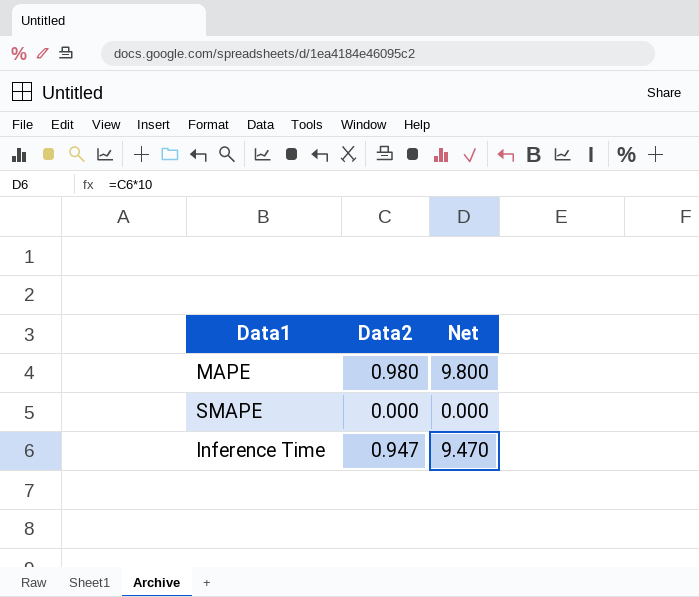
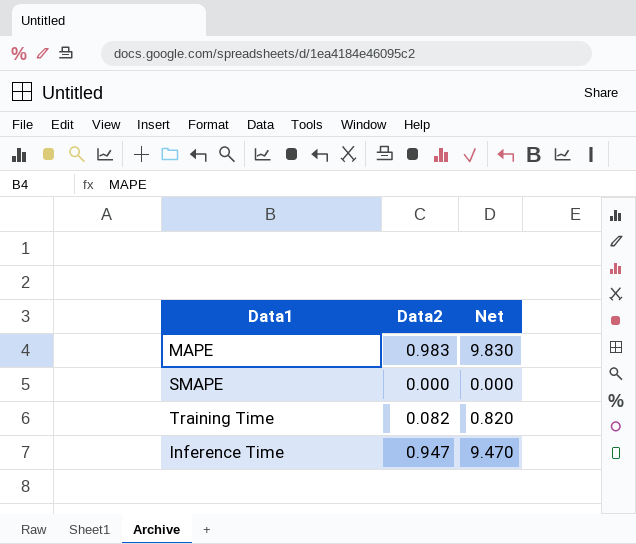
MAPE | Data2: 0.980 -> 0.983
MAPE | Net: 9.800 -> 9.830
row Training Time: none -> 0.082 | 0.820

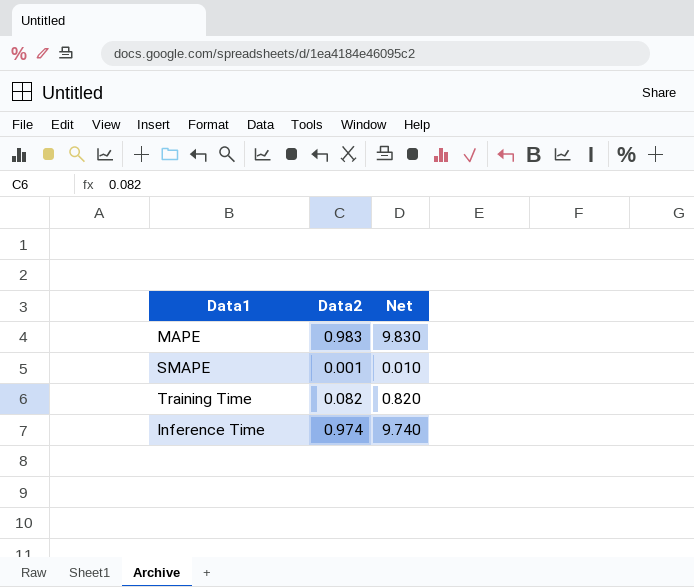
SMAPE | Data2: 0.000 -> 0.001
SMAPE | Net: 0.000 -> 0.010
Inference Time | Data2: 0.947 -> 0.974
Inference Time | Net: 9.470 -> 9.740

